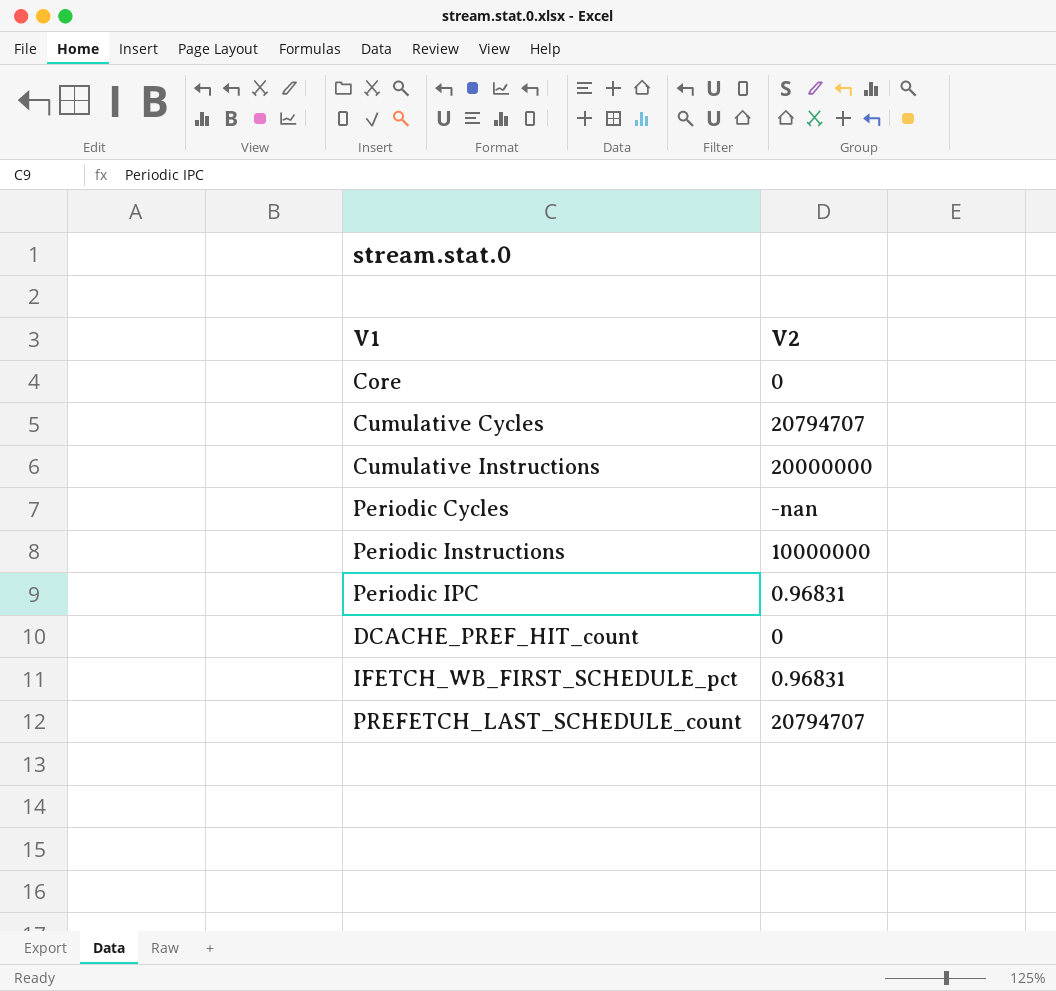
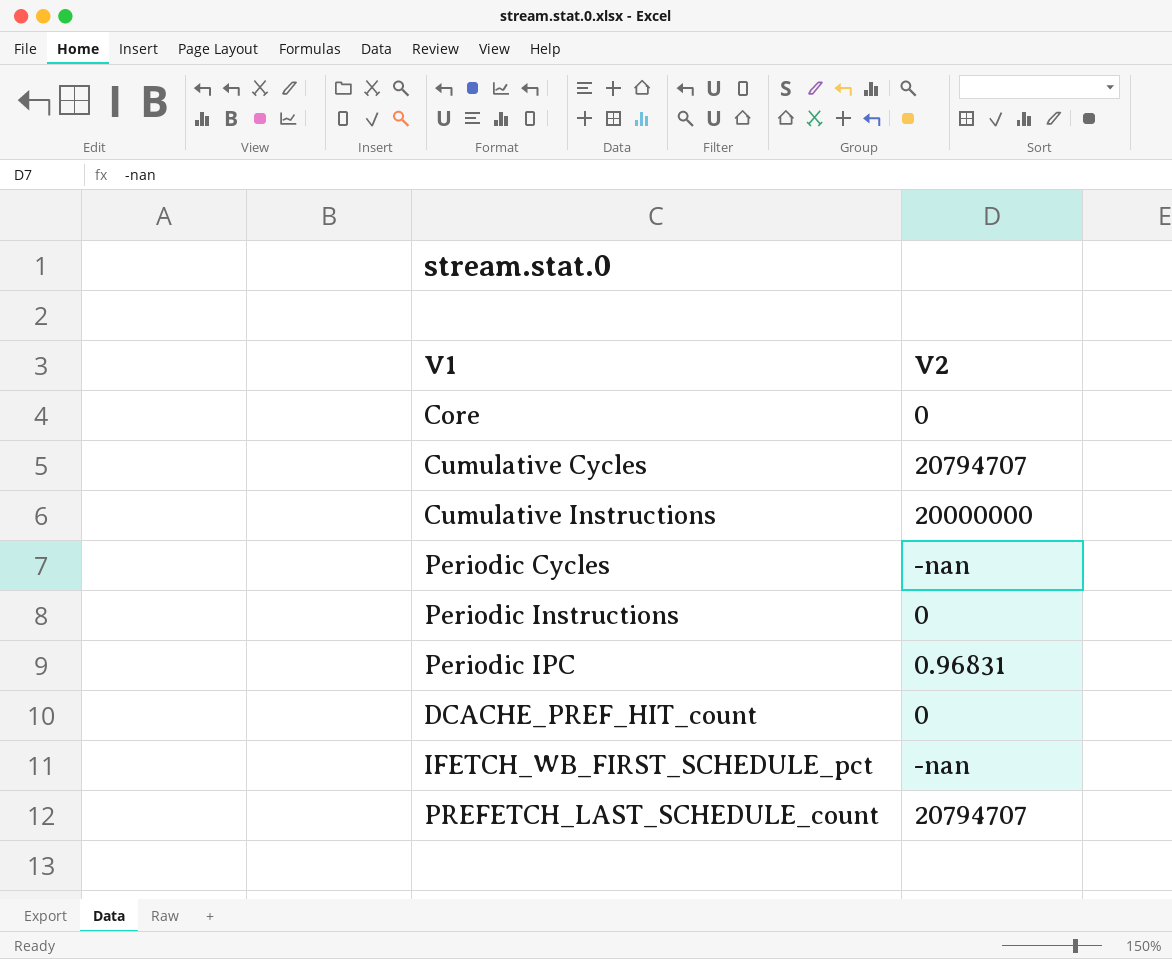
Periodic Instructions | V2: 10000000 -> 0
IFETCH_WB_FIRST_SCHEDULE_pct | V2: 0.96831 -> -nan

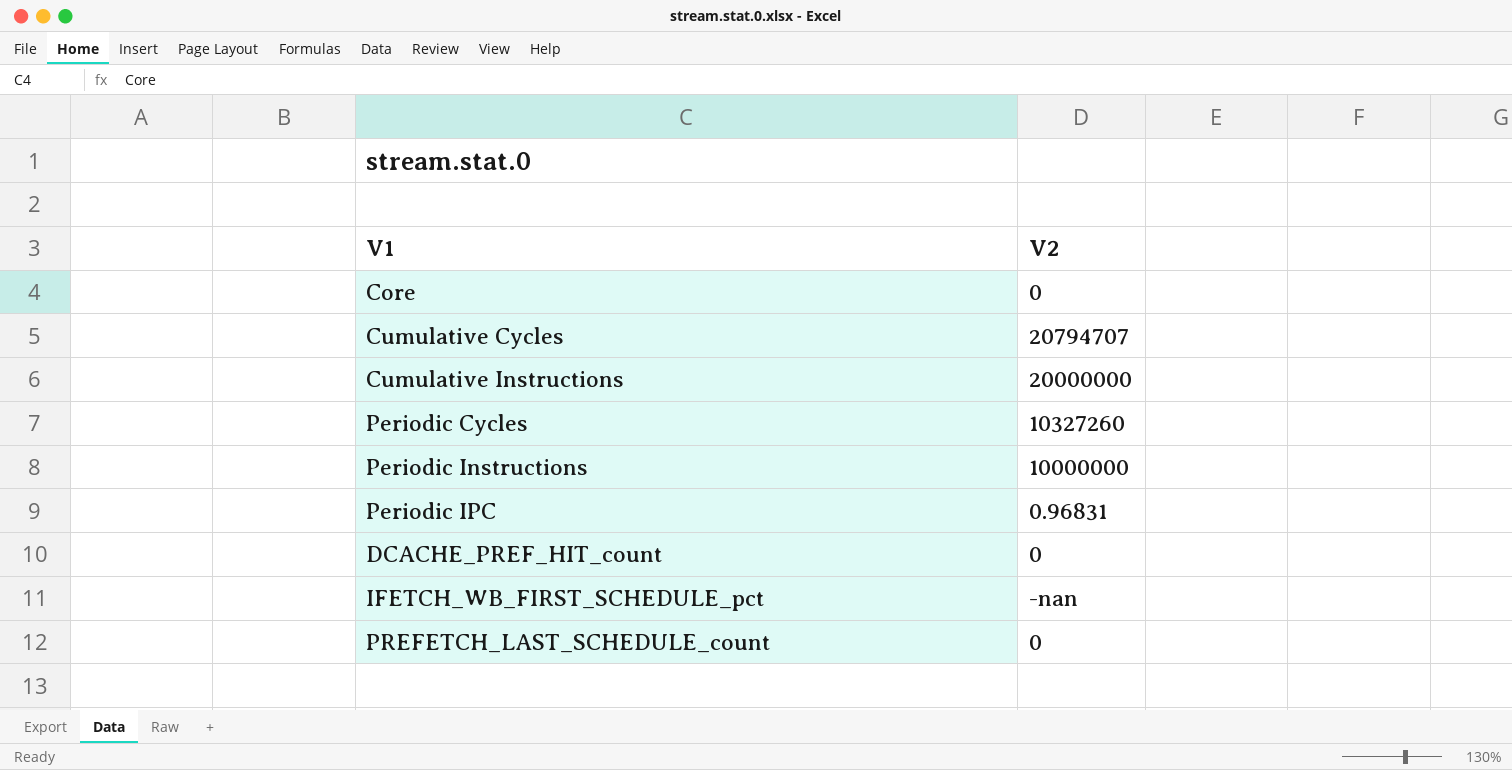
Periodic Cycles | V2: -nan -> 10327260
Periodic Instructions | V2: 0 -> 10000000
PREFETCH_LAST_SCHEDULE_count | V2: 20794707 -> 0

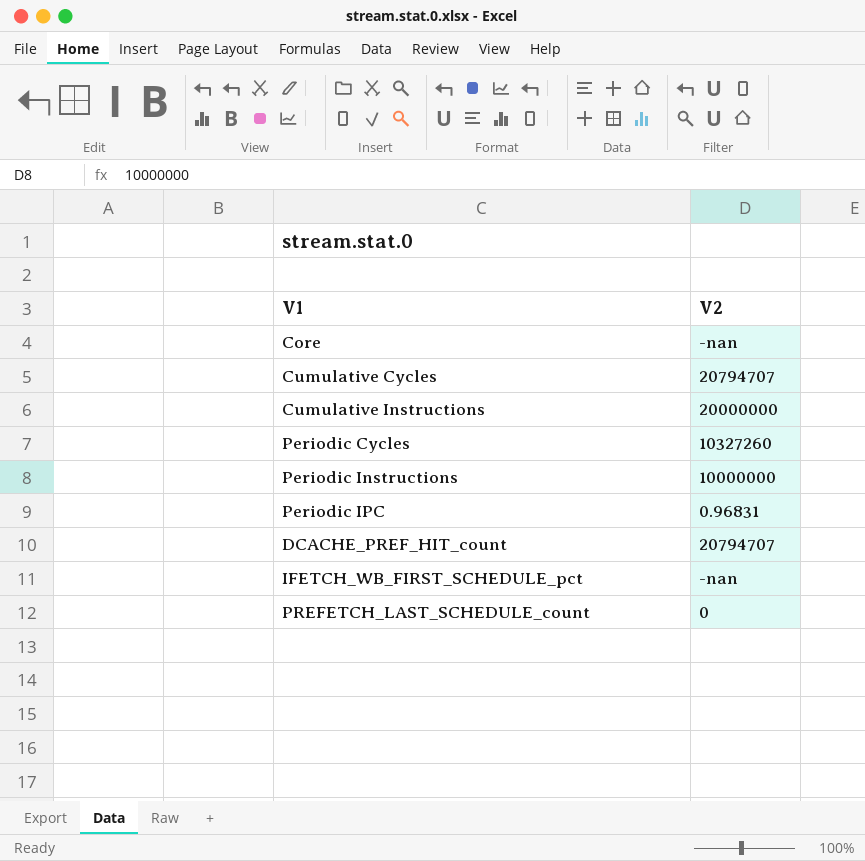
Core | V2: 0 -> -nan
DCACHE_PREF_HIT_count | V2: 0 -> 20794707

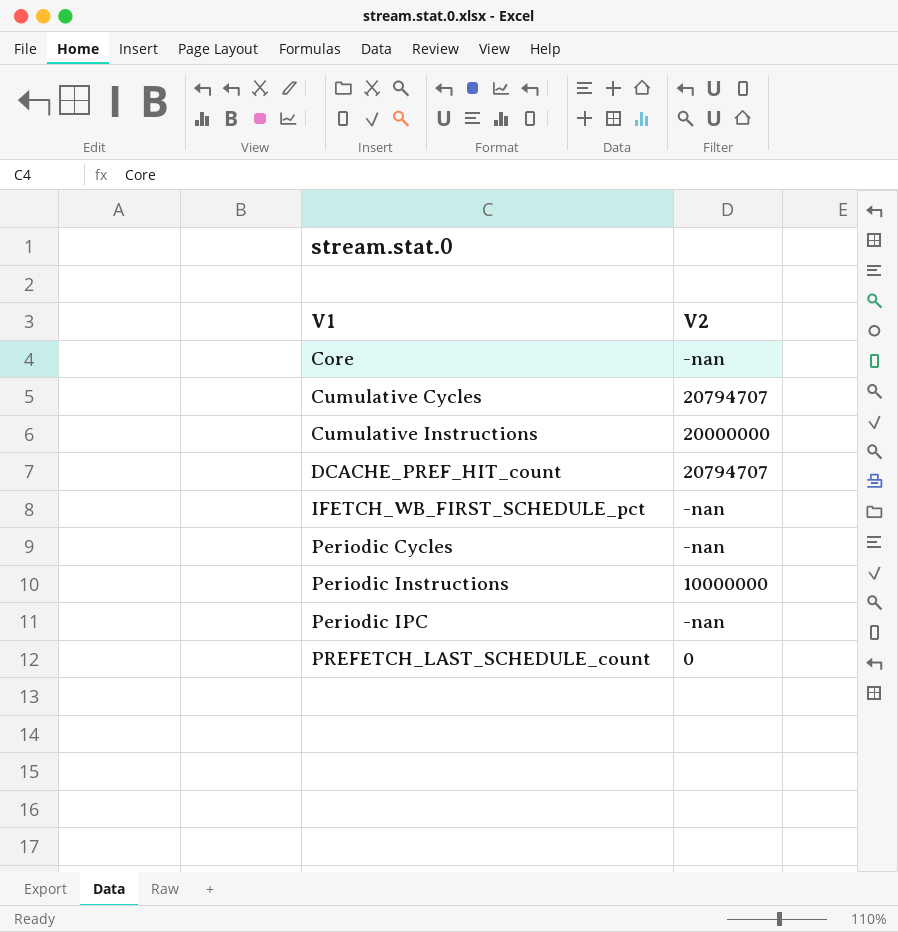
row order: none -> V1 ascending
Periodic Cycles | V2: 10327260 -> -nan
Periodic IPC | V2: 0.96831 -> -nan

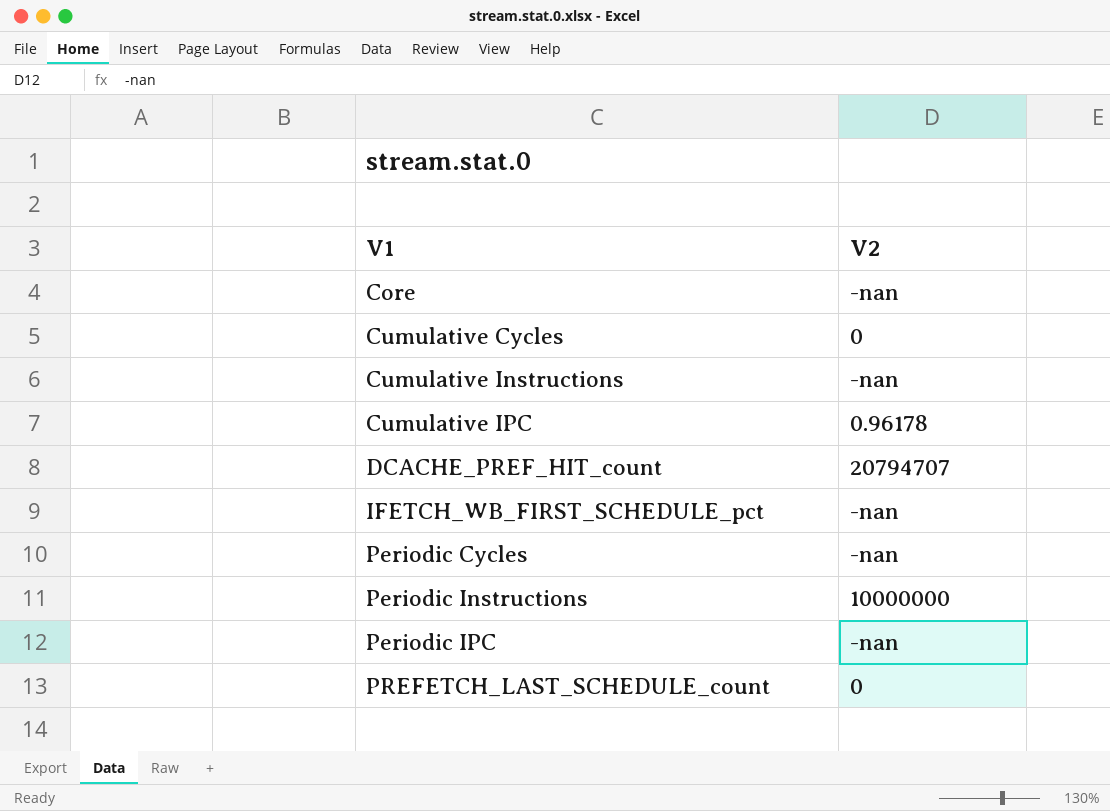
Cumulative Cycles | V2: 20794707 -> 0
Cumulative Instructions | V2: 20000000 -> -nan
row Cumulative IPC: none -> 0.96178

